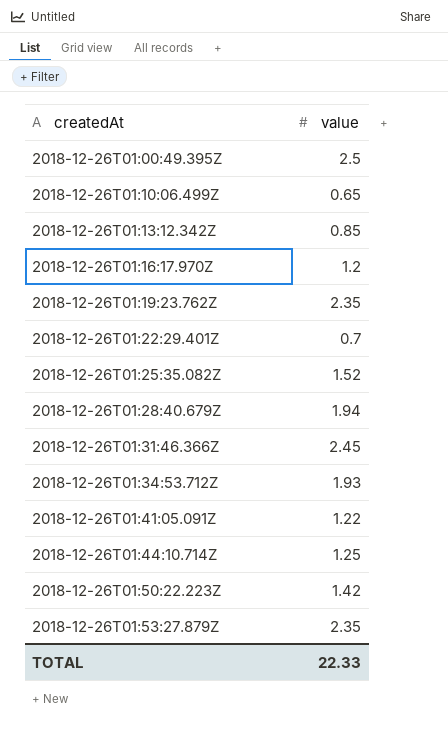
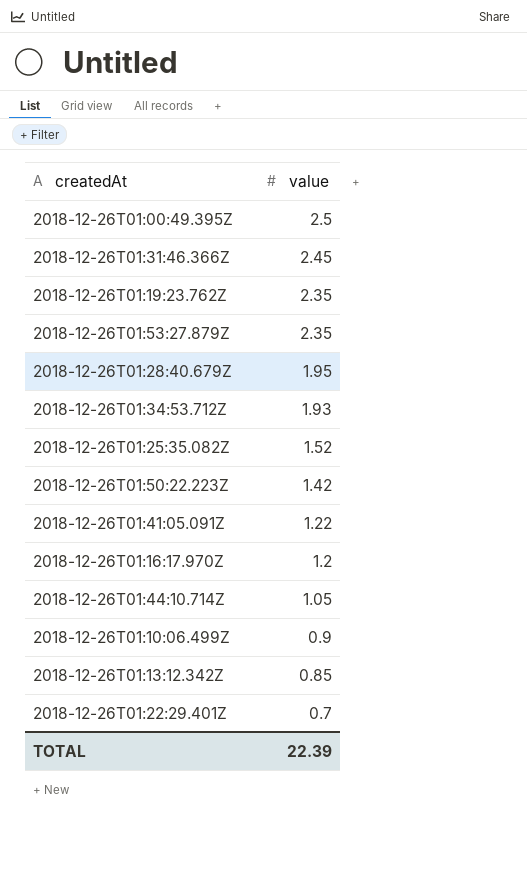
row order: createdAt ascending -> value descending
2018-12-26T01:28:40.679Z | value: 1.94 -> 1.95
2018-12-26T01:44:10.714Z | value: 1.25 -> 1.05
2018-12-26T01:10:06.499Z | value: 0.65 -> 0.9
TOTAL | value: 22.33 -> 22.39

